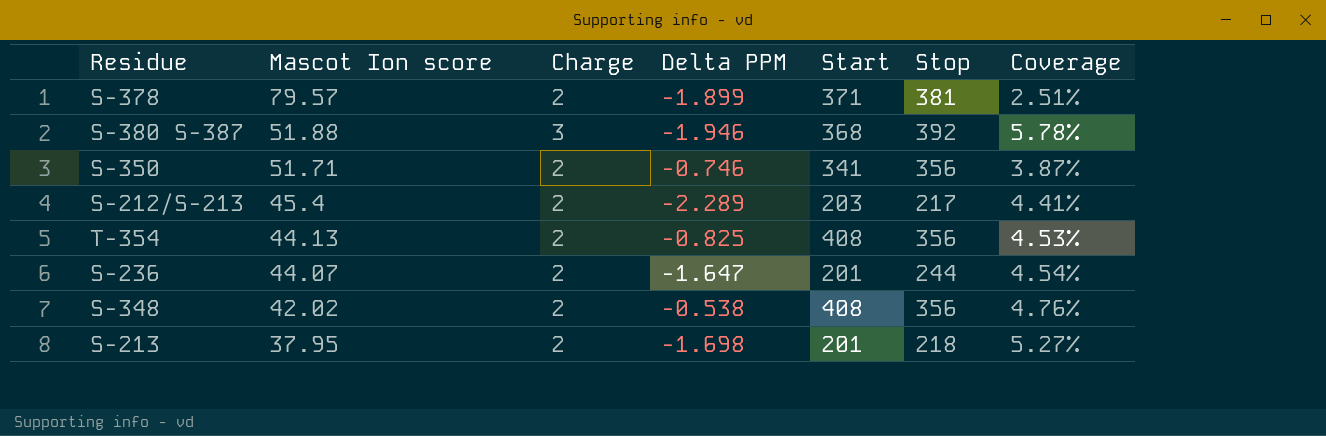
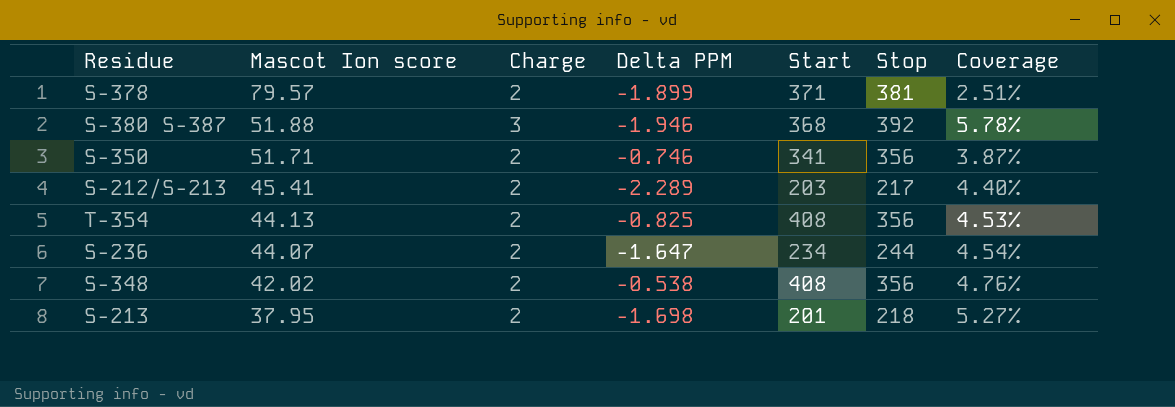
S-212/S-213 | Mascot Ion score: 45.4 -> 45.41
S-212/S-213 | Coverage: 4.41% -> 4.40%
S-236 | Start: 201 -> 234

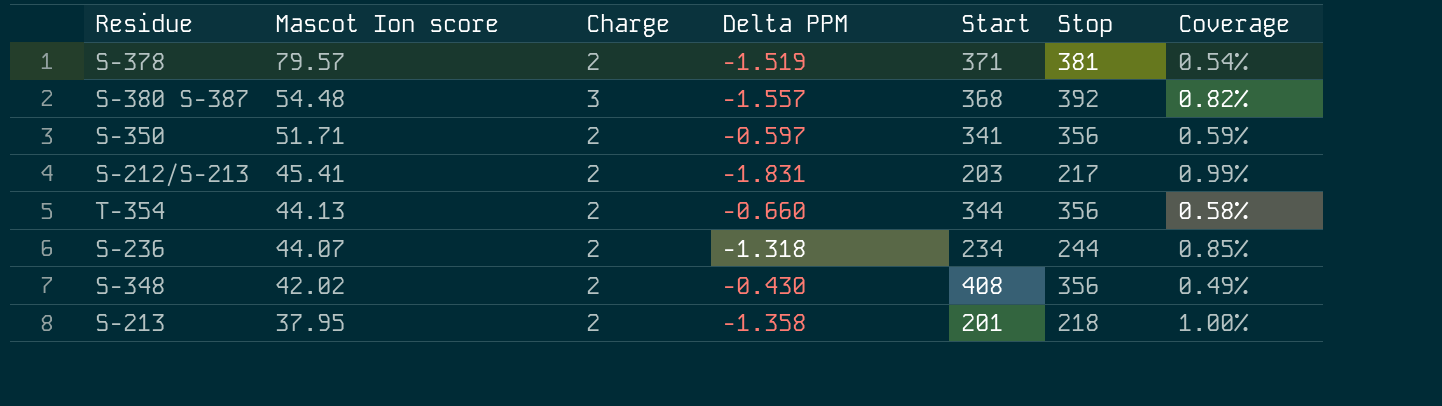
column Coverage | formula: [Charge] / [Mascot Ion score] -> [Charge] / [Start]
S-378 | Delta PPM: -1.899 -> -1.519
S-380 S-387 | Mascot Ion score: 51.88 -> 54.48
S-380 S-387 | Delta PPM: -1.946 -> -1.557
S-350 | Delta PPM: -0.746 -> -0.597
S-212/S-213 | Delta PPM: -2.289 -> -1.831
T-354 | Delta PPM: -0.825 -> -0.660
T-354 | Start: 408 -> 344
S-236 | Delta PPM: -1.647 -> -1.318
S-348 | Delta PPM: -0.538 -> -0.430
S-213 | Delta PPM: -1.698 -> -1.358

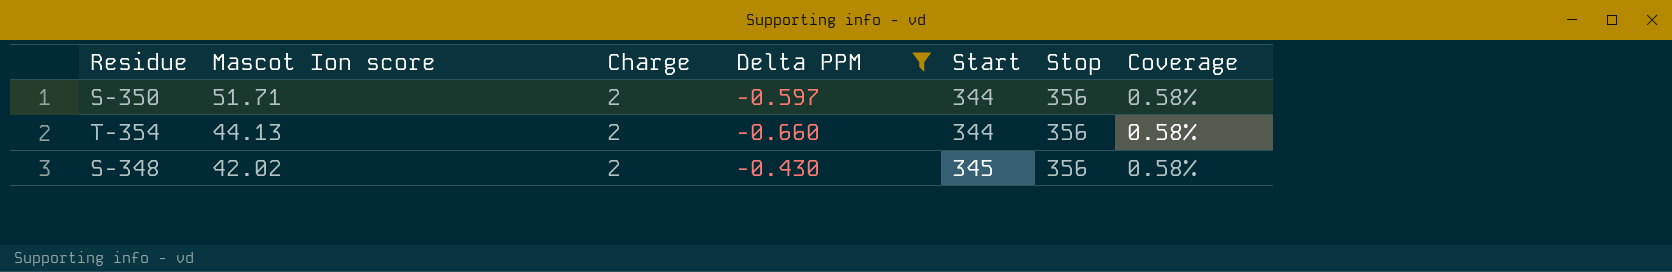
filter: none -> Delta PPM >= -0.660
S-350 | Start: 341 -> 344
S-350 | Coverage: 0.59% -> 0.58%
S-348 | Start: 408 -> 345
S-348 | Coverage: 0.49% -> 0.58%

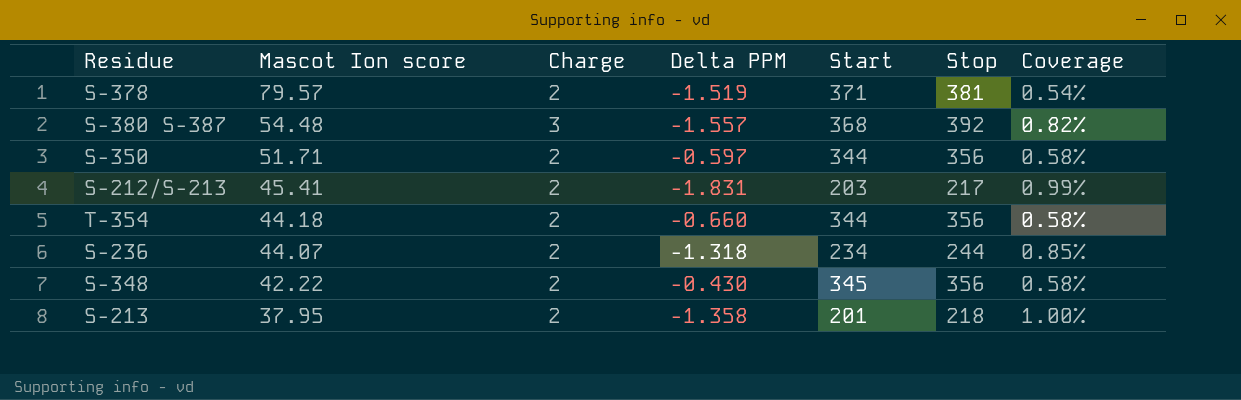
filter: Delta PPM >= -0.660 -> none
T-354 | Mascot Ion score: 44.13 -> 44.18
S-348 | Mascot Ion score: 42.02 -> 42.22

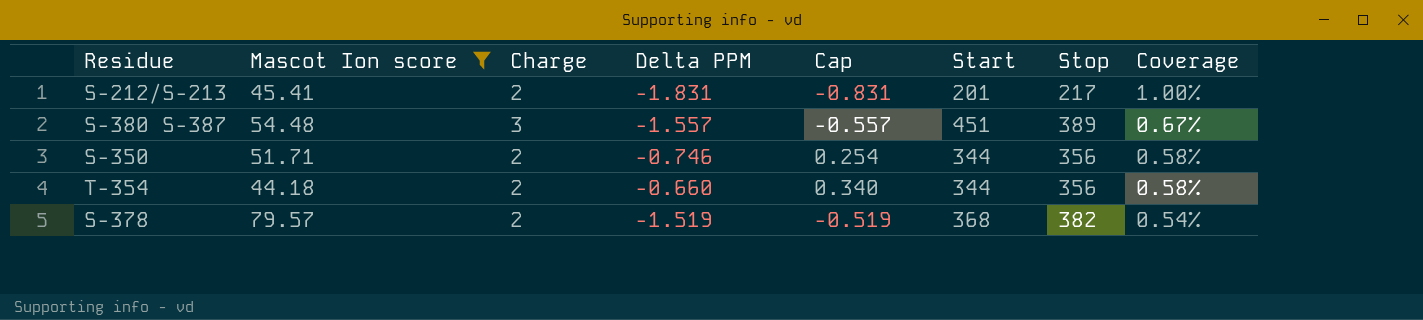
filter: none -> Mascot Ion score >= 44.18
row order: Mascot Ion score descending -> Coverage descending
column Cap | formula: none -> [Delta PPM] + 1
S-212/S-213 | Start: 203 -> 201
S-212/S-213 | Coverage: 0.99% -> 1.00%
S-380 S-387 | Start: 368 -> 451
S-380 S-387 | Stop: 392 -> 389
S-380 S-387 | Coverage: 0.82% -> 0.67%
S-350 | Delta PPM: -0.597 -> -0.746
S-378 | Start: 371 -> 368
S-378 | Stop: 381 -> 382

